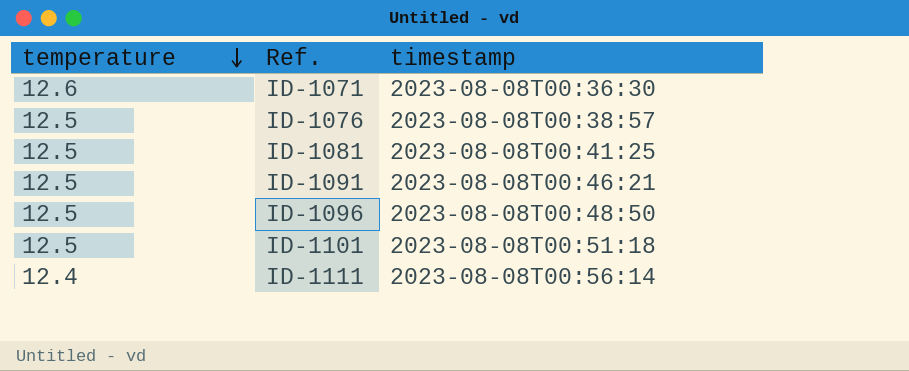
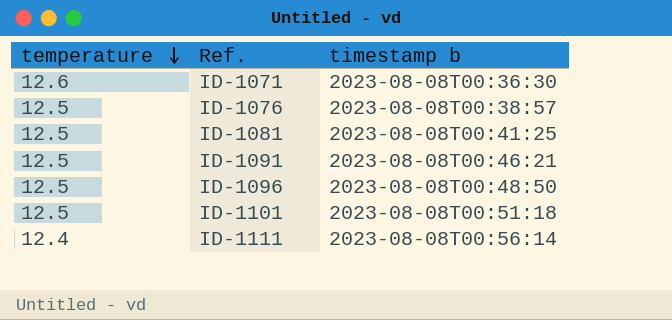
column name: timestamp -> timestamp b

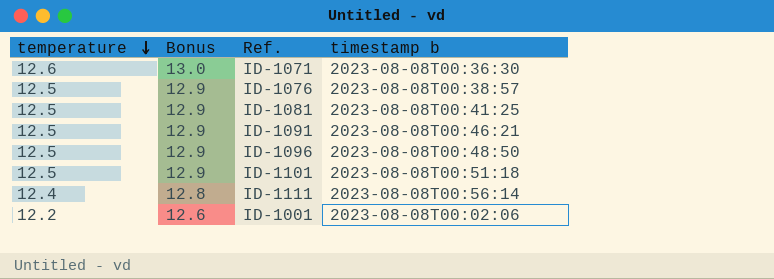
column Bonus | formula: none -> [temperature] * 1.03
row ID-1001: none -> 12.2 | 12.6 | 2023-08-08T00:02:06

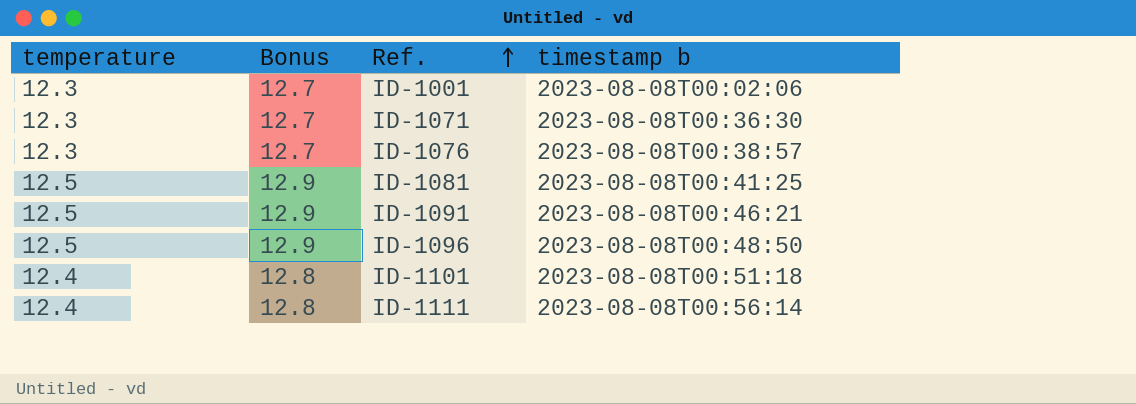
row order: temperature descending -> Ref. ascending
ID-1001 | temperature: 12.2 -> 12.3
ID-1001 | Bonus: 12.6 -> 12.7
ID-1071 | temperature: 12.6 -> 12.3
ID-1071 | Bonus: 13.0 -> 12.7
ID-1076 | temperature: 12.5 -> 12.3
ID-1076 | Bonus: 12.9 -> 12.7
ID-1101 | temperature: 12.5 -> 12.4
ID-1101 | Bonus: 12.9 -> 12.8

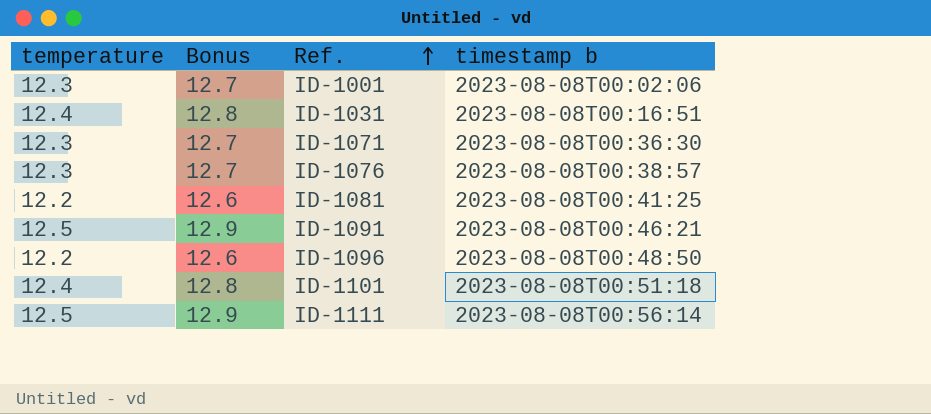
row ID-1031: none -> 12.4 | 12.8 | 2023-08-08T00:16:51
ID-1081 | temperature: 12.5 -> 12.2
ID-1081 | Bonus: 12.9 -> 12.6
ID-1096 | temperature: 12.5 -> 12.2
ID-1096 | Bonus: 12.9 -> 12.6
ID-1111 | temperature: 12.4 -> 12.5
ID-1111 | Bonus: 12.8 -> 12.9

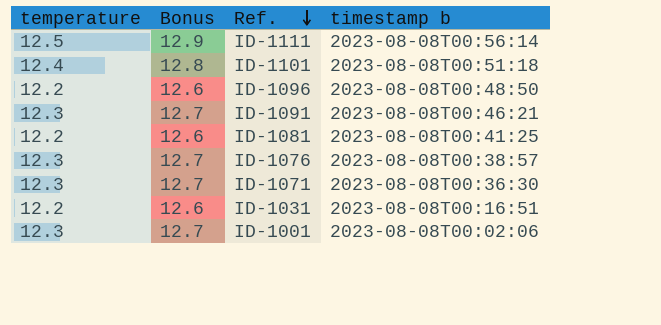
row order: Ref. ascending -> Ref. descending
ID-1091 | temperature: 12.5 -> 12.3
ID-1091 | Bonus: 12.9 -> 12.7
ID-1031 | temperature: 12.4 -> 12.2
ID-1031 | Bonus: 12.8 -> 12.6

